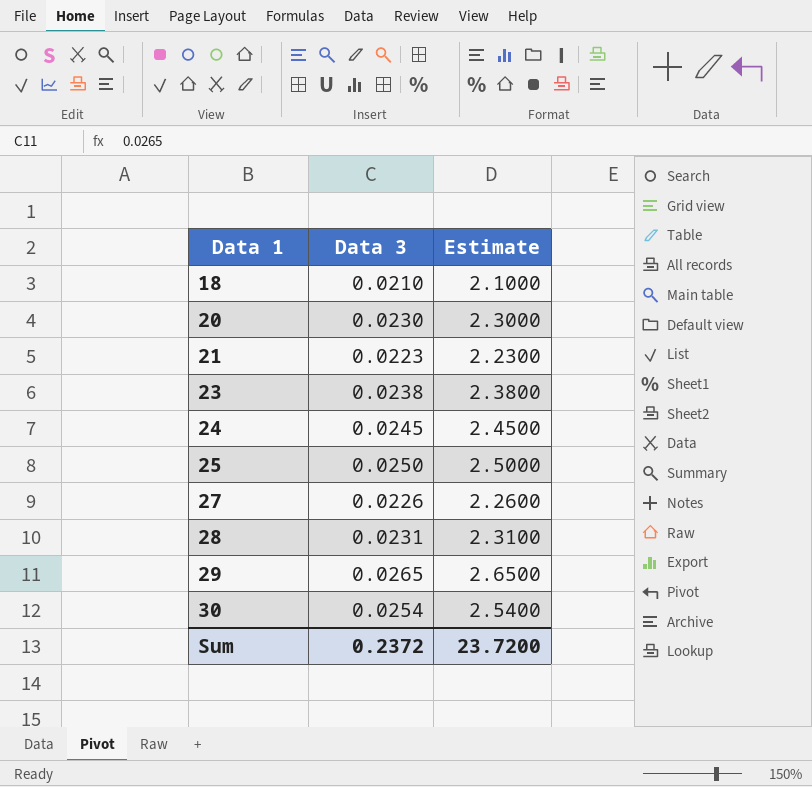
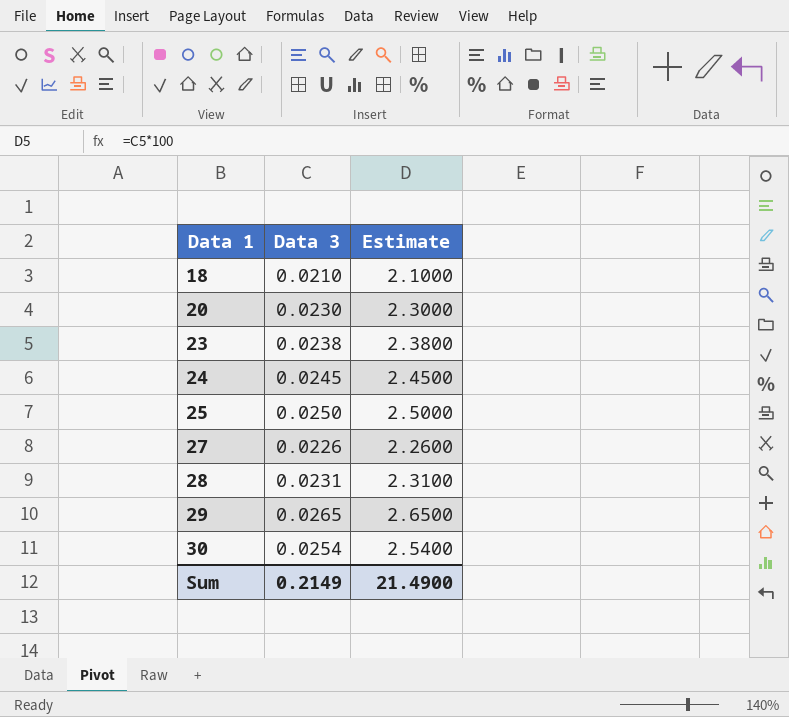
row 21: 0.0223 | 2.2300 -> none
Sum | Data 3: 0.2372 -> 0.2149
Sum | Estimate: 23.7200 -> 21.4900

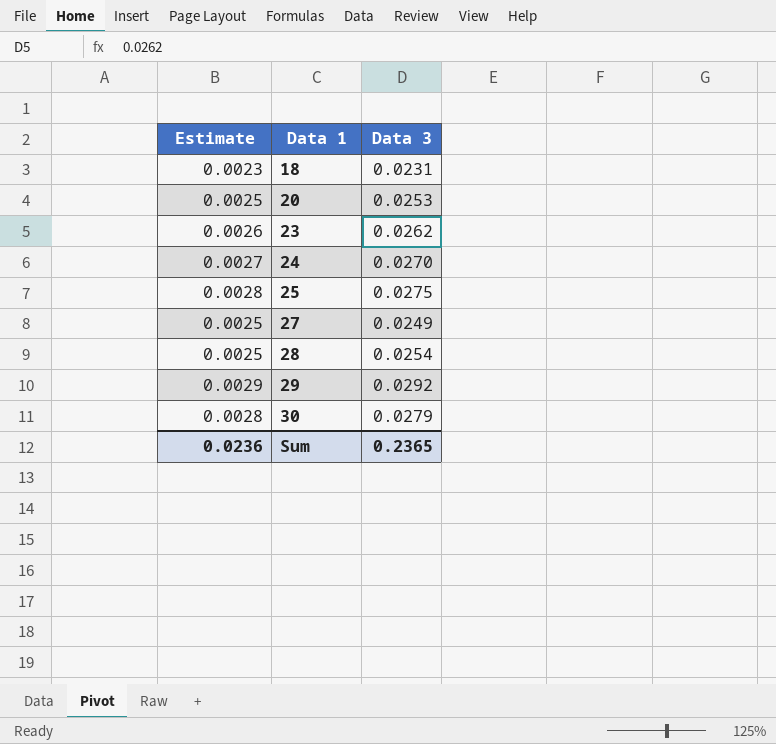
column Estimate | formula: [Data 3] * 100 -> [Data 3] * 0.1
column Estimate | position: 3 -> 1
18 | Data 3: 0.0210 -> 0.0231
20 | Data 3: 0.0230 -> 0.0253
23 | Data 3: 0.0238 -> 0.0262
24 | Data 3: 0.0245 -> 0.0270
25 | Data 3: 0.0250 -> 0.0275
27 | Data 3: 0.0226 -> 0.0249
28 | Data 3: 0.0231 -> 0.0254
29 | Data 3: 0.0265 -> 0.0292
30 | Data 3: 0.0254 -> 0.0279
Sum | Estimate: 21.4900 -> 0.0236
Sum | Data 3: 0.2149 -> 0.2365

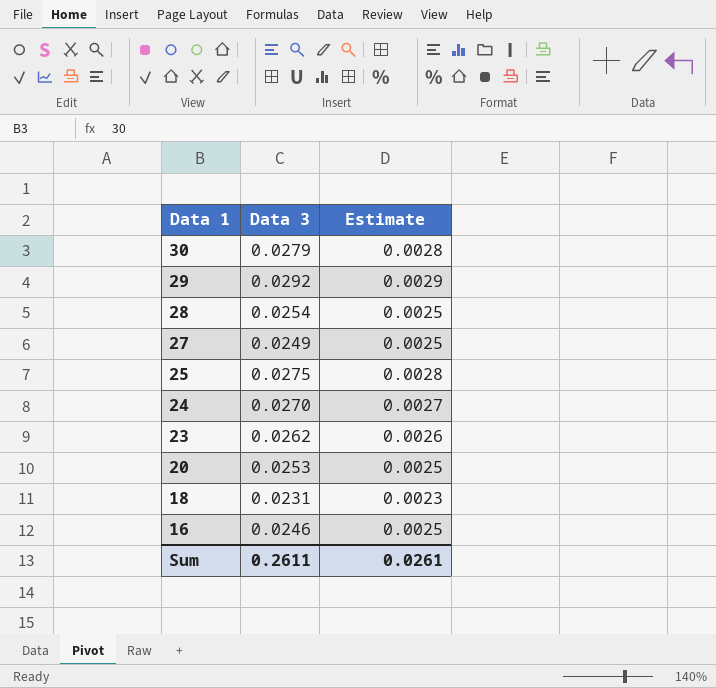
row order: Data 1 ascending -> Data 1 descending
column Estimate | position: 1 -> 3
row 16: none -> 0.0246 | 0.0025
Sum | Data 3: 0.2365 -> 0.2611
Sum | Estimate: 0.0236 -> 0.0261

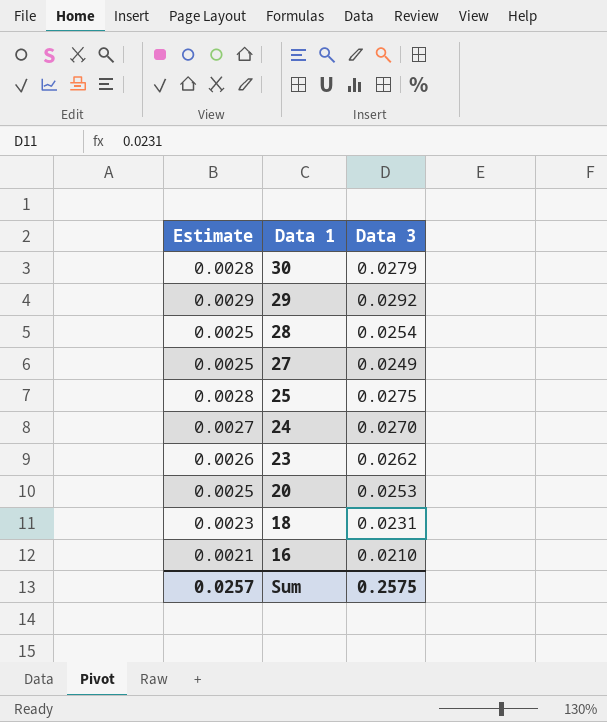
column Estimate | position: 3 -> 1
16 | Estimate: 0.0025 -> 0.0021
16 | Data 3: 0.0246 -> 0.0210
Sum | Estimate: 0.0261 -> 0.0257
Sum | Data 3: 0.2611 -> 0.2575

